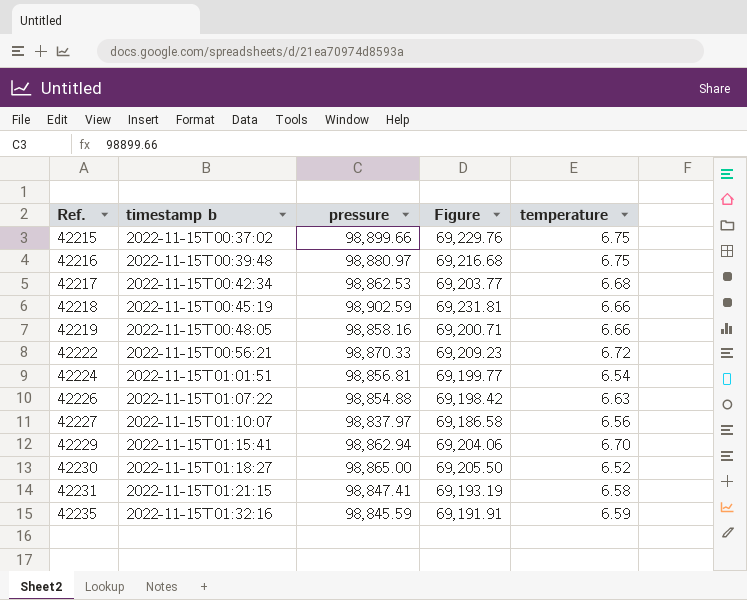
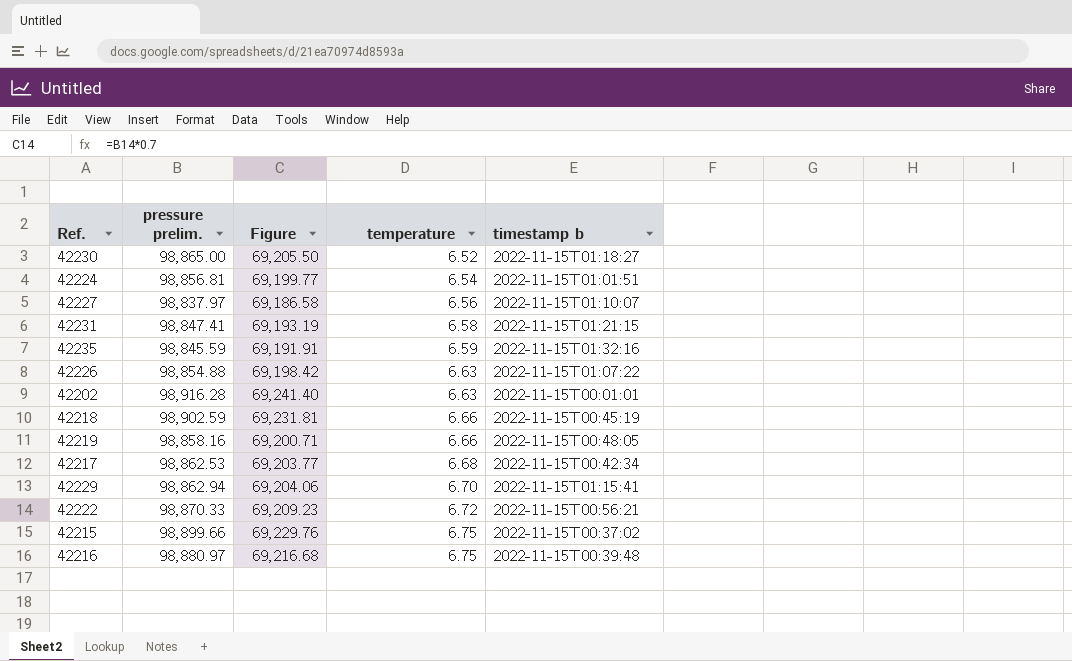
row order: Ref. ascending -> temperature ascending
column name: pressure -> pressure prelim.
column timestamp b | position: 2 -> 5
row 42202: none -> 98,916.28 | 69,241.40 | 6.63 | 2022-11-15T00:01:01

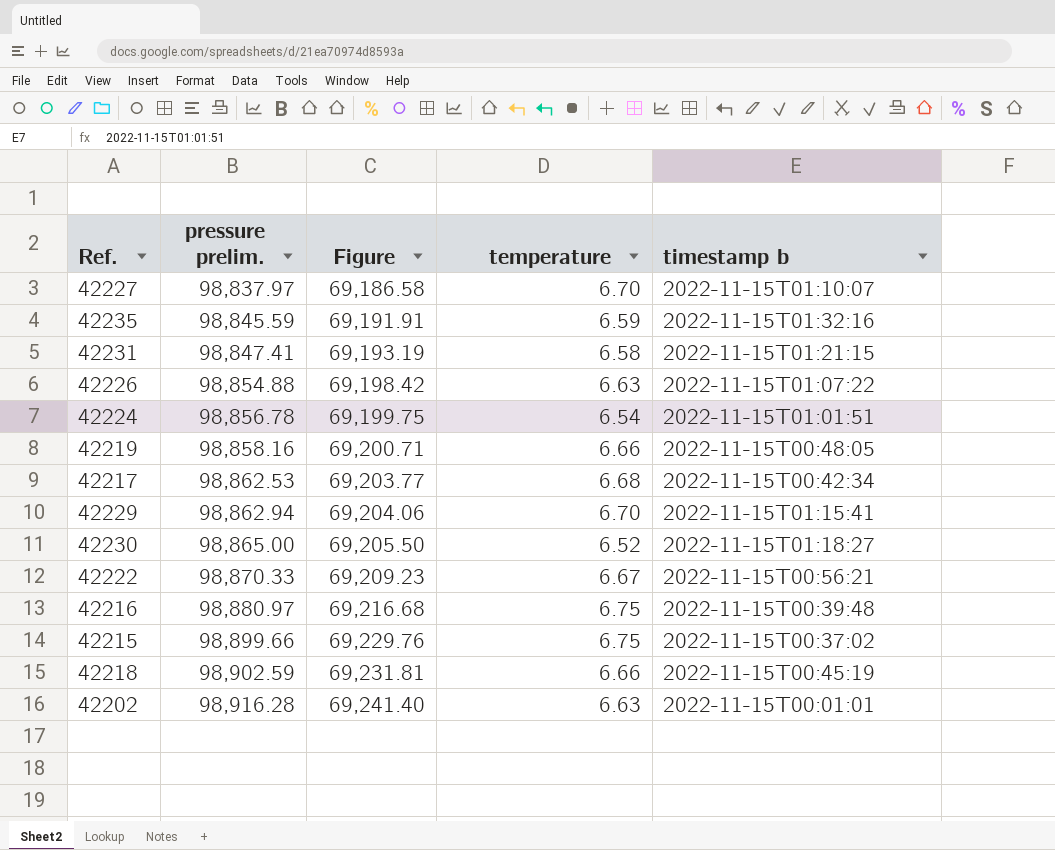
row order: temperature ascending -> pressure prelim. ascending
42227 | temperature: 6.56 -> 6.70
42224 | pressure prelim.: 98,856.81 -> 98,856.78
42224 | Figure: 69,199.77 -> 69,199.75
42222 | temperature: 6.72 -> 6.67

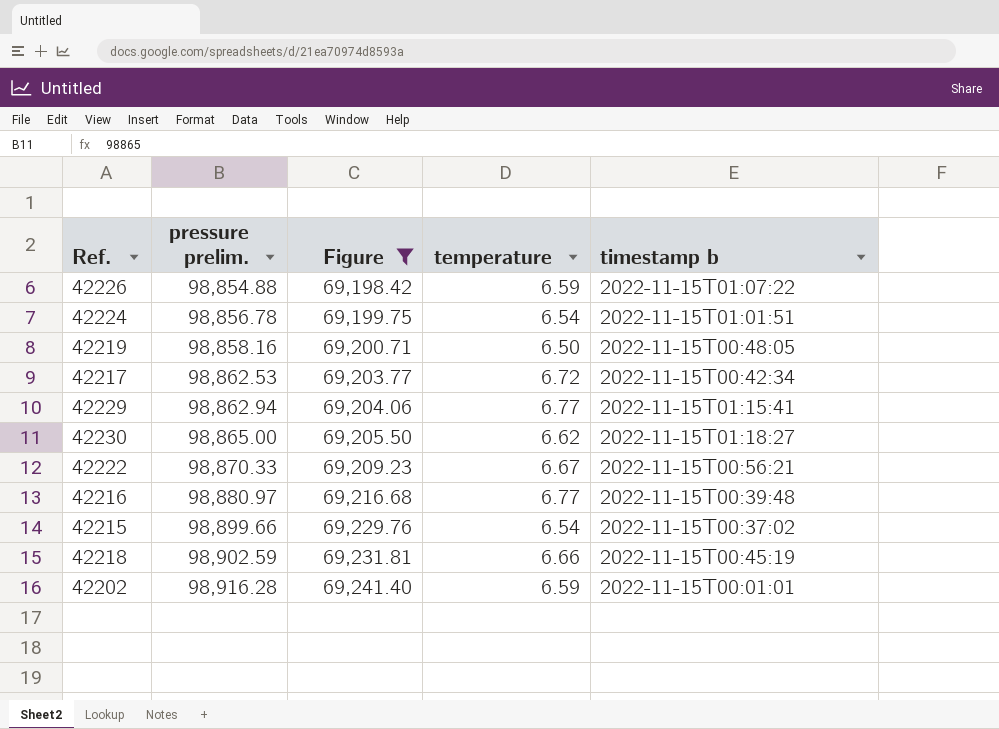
filter: none -> Figure >= 69,198.42
42226 | temperature: 6.63 -> 6.59
42219 | temperature: 6.66 -> 6.50
42217 | temperature: 6.68 -> 6.72
42229 | temperature: 6.70 -> 6.77
42230 | temperature: 6.52 -> 6.62
42216 | temperature: 6.75 -> 6.77
42215 | temperature: 6.75 -> 6.54
42202 | temperature: 6.63 -> 6.59

